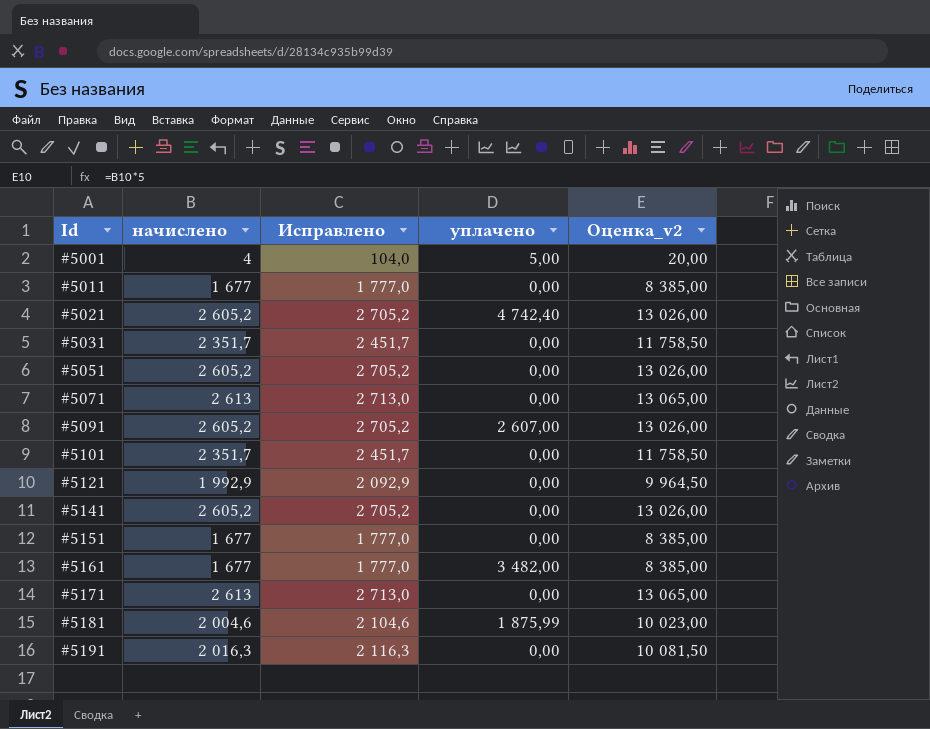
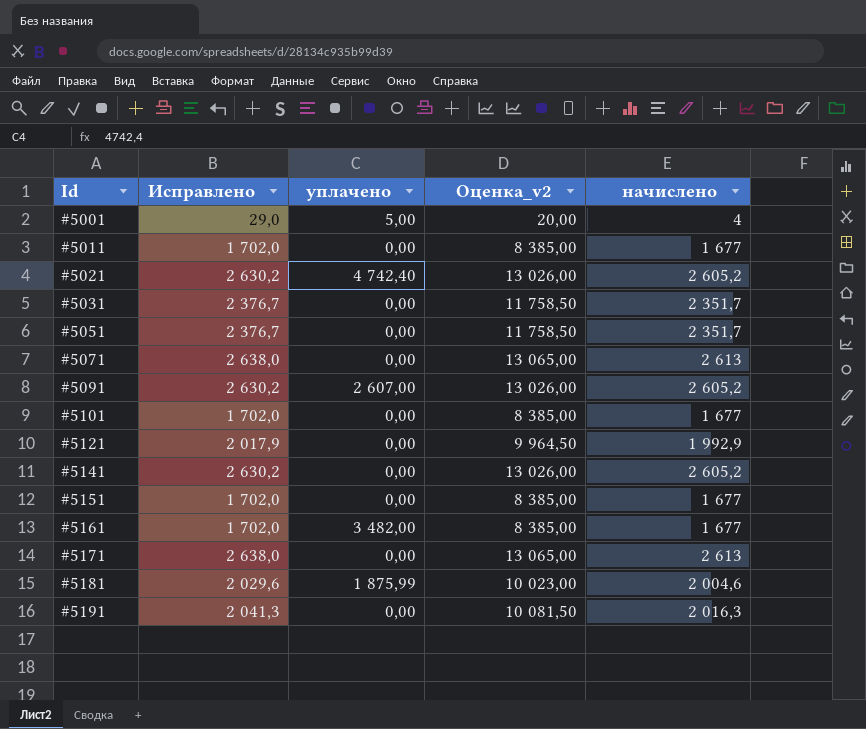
column Исправлено | formula: [начислено] + 100 -> [начислено] + 25
column начислено | position: 2 -> 5
#5051 | Оценка_v2: 13 026,00 -> 11 758,50
#5051 | начислено: 2 605,2 -> 2 351,7
#5101 | Оценка_v2: 11 758,50 -> 8 385,00
#5101 | начислено: 2 351,7 -> 1 677

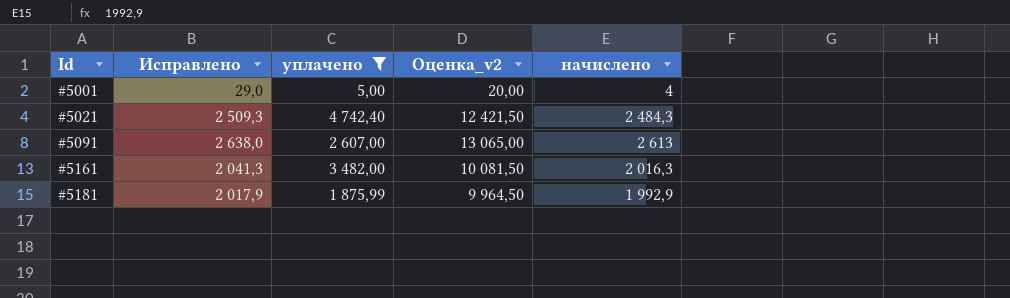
filter: none -> уплачено != 0,00
#5021 | Исправлено: 2 630,2 -> 2 509,3
#5021 | Оценка_v2: 13 026,00 -> 12 421,50
#5021 | начислено: 2 605,2 -> 2 484,3
#5091 | Исправлено: 2 630,2 -> 2 638,0
#5091 | Оценка_v2: 13 026,00 -> 13 065,00
#5091 | начислено: 2 605,2 -> 2 613
#5161 | Исправлено: 1 702,0 -> 2 041,3
#5161 | Оценка_v2: 8 385,00 -> 10 081,50
#5161 | начислено: 1 677 -> 2 016,3
#5181 | Исправлено: 2 029,6 -> 2 017,9
#5181 | Оценка_v2: 10 023,00 -> 9 964,50
#5181 | начислено: 2 004,6 -> 1 992,9

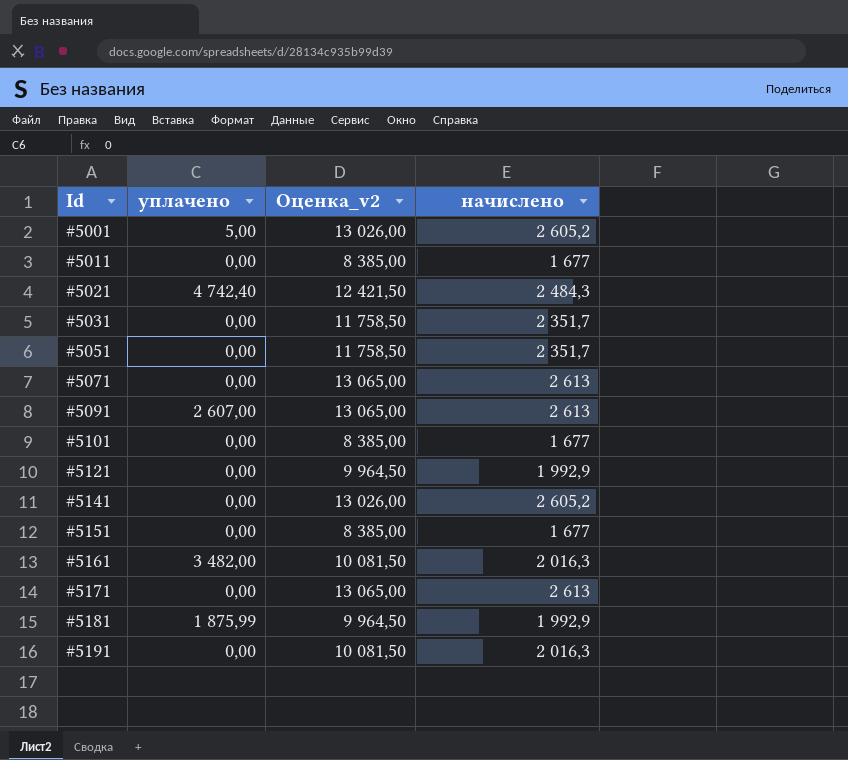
filter: уплачено != 0,00 -> none
column Исправлено | formula: [начислено] + 25 -> none
#5001 | Оценка_v2: 20,00 -> 13 026,00
#5001 | начислено: 4 -> 2 605,2

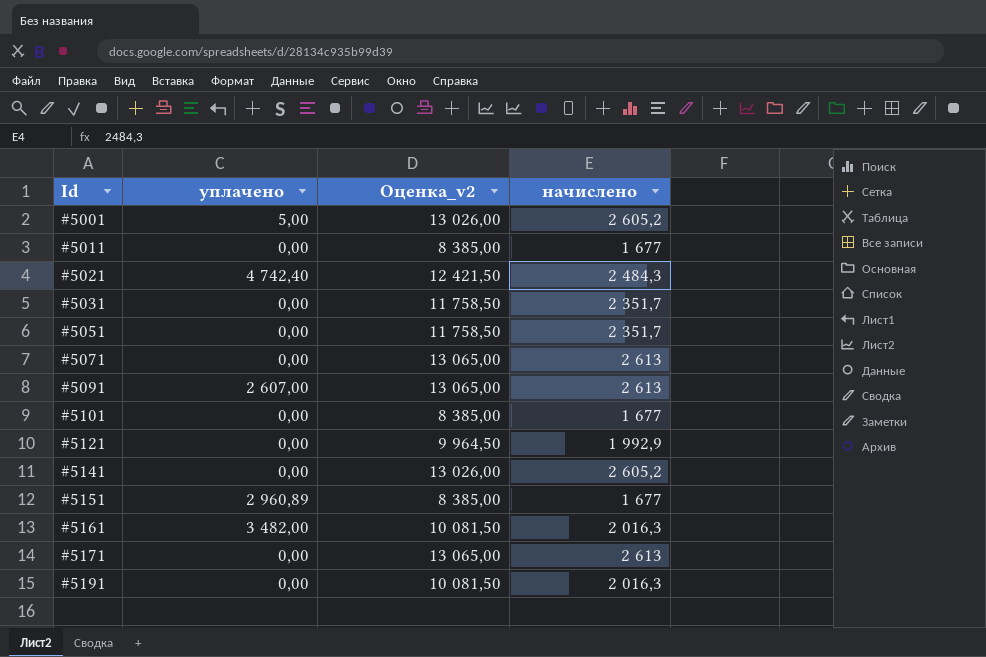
row #5181: 1 875,99 | 9 964,50 | 1 992,9 -> none
#5151 | уплачено: 0,00 -> 2 960,89

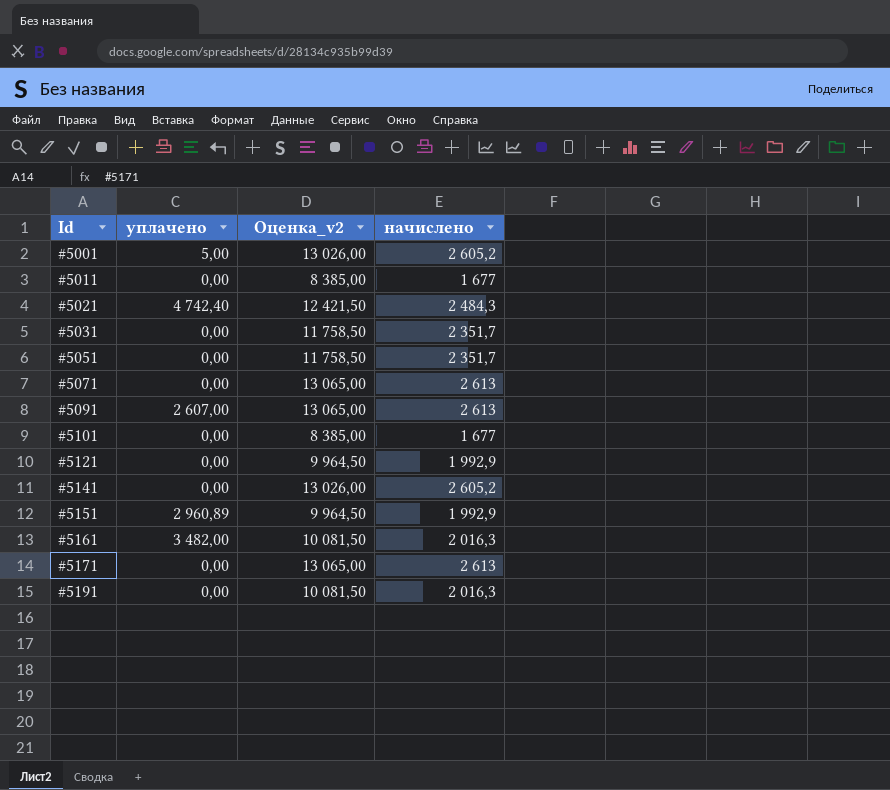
#5151 | Оценка_v2: 8 385,00 -> 9 964,50
#5151 | начислено: 1 677 -> 1 992,9

